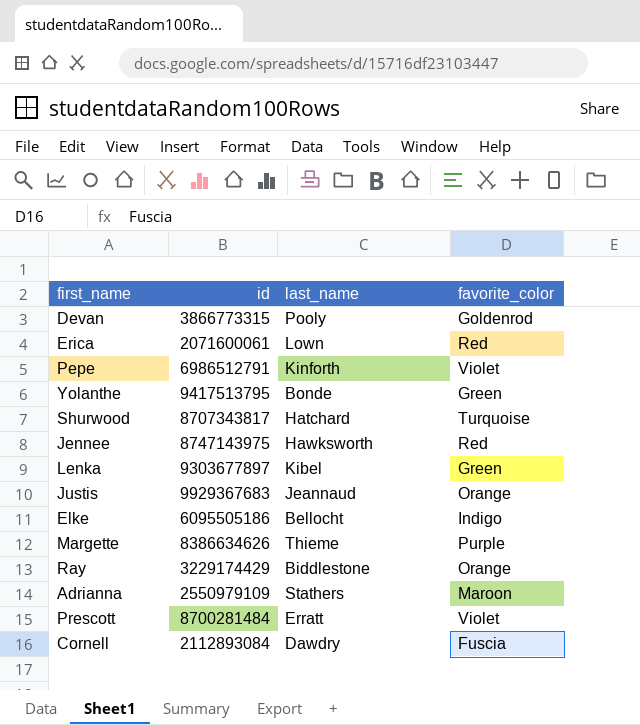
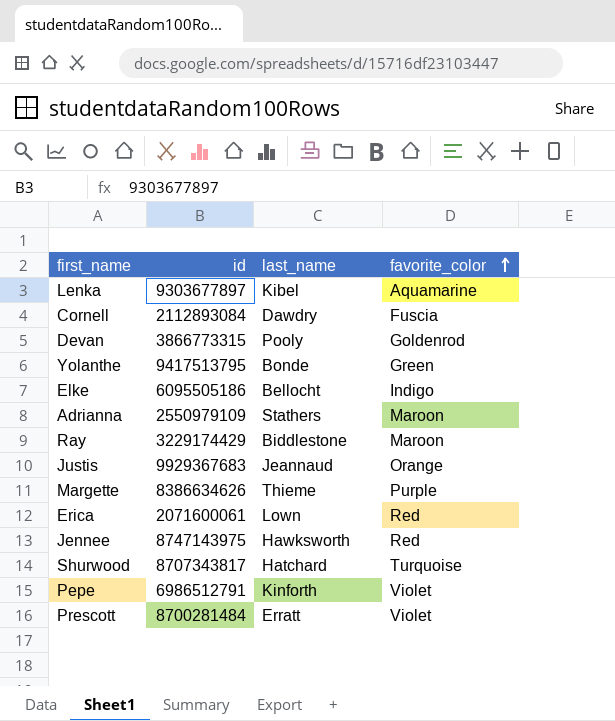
row order: none -> favorite_color ascending
Lenka | favorite_color: Green -> Aquamarine
Ray | favorite_color: Orange -> Maroon

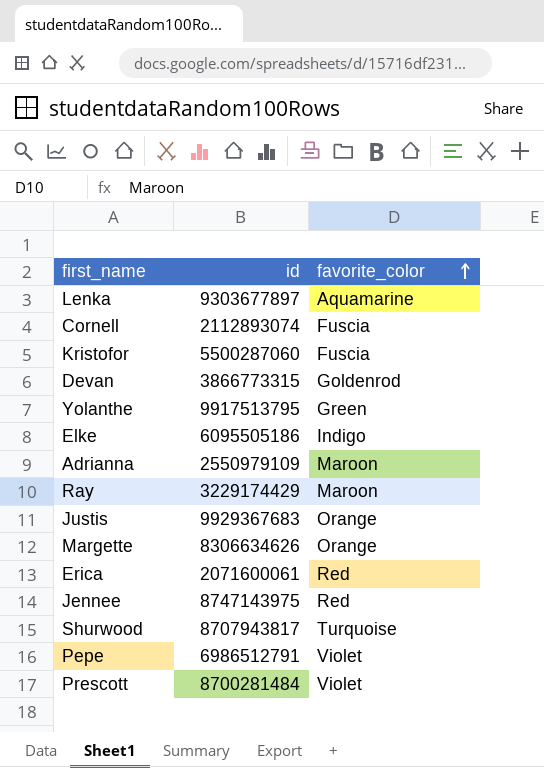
column last_name | position: 3 -> none
Cornell | id: 2112893084 -> 2112893074
row Kristofor: none -> 5500287060 | Fuscia
Yolanthe | id: 9417513795 -> 9917513795
Margette | id: 8386634626 -> 8306634626
Margette | favorite_color: Purple -> Orange
Shurwood | id: 8707343817 -> 8707943817

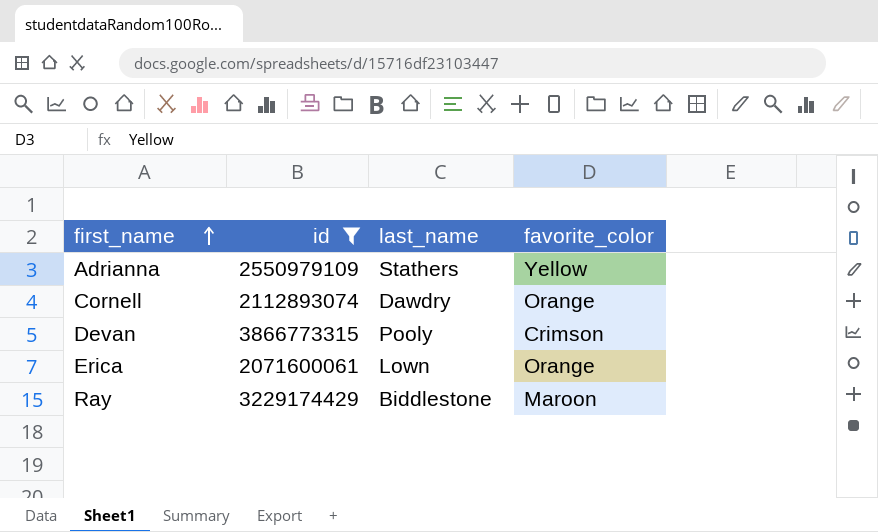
filter: none -> id <= 3866773315
row order: favorite_color ascending -> first_name ascending
column last_name | position: none -> 3
Adrianna | favorite_color: Maroon -> Yellow
Cornell | favorite_color: Fuscia -> Orange
Devan | favorite_color: Goldenrod -> Crimson
Erica | favorite_color: Red -> Orange

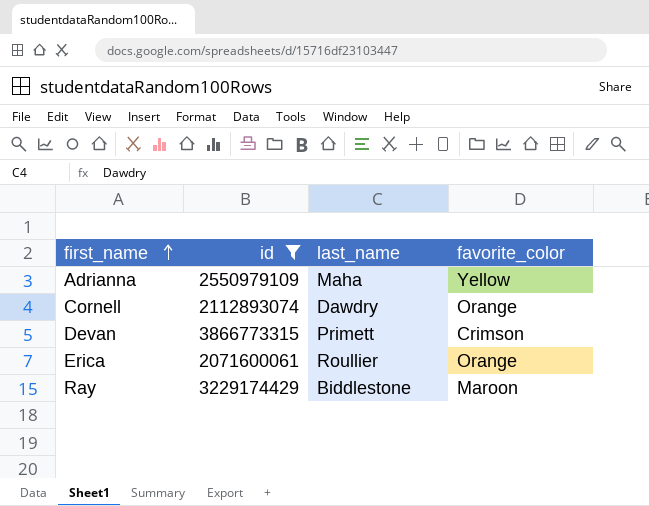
Adrianna | last_name: Stathers -> Maha
Devan | last_name: Pooly -> Primett
Erica | last_name: Lown -> Roullier

